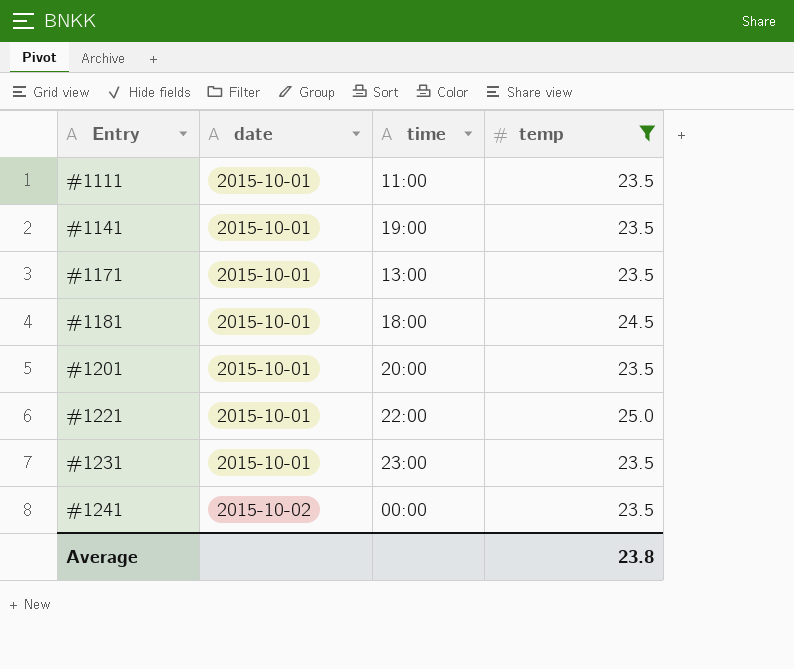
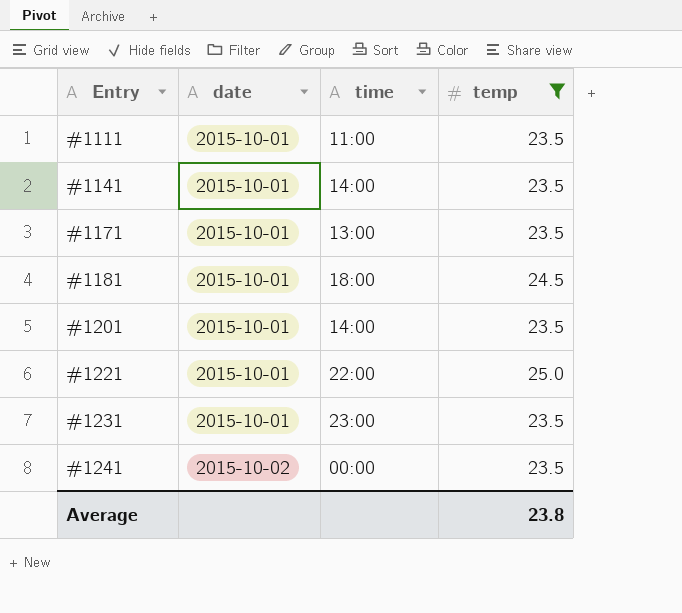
#1141 | time: 19:00 -> 14:00
#1201 | time: 20:00 -> 14:00

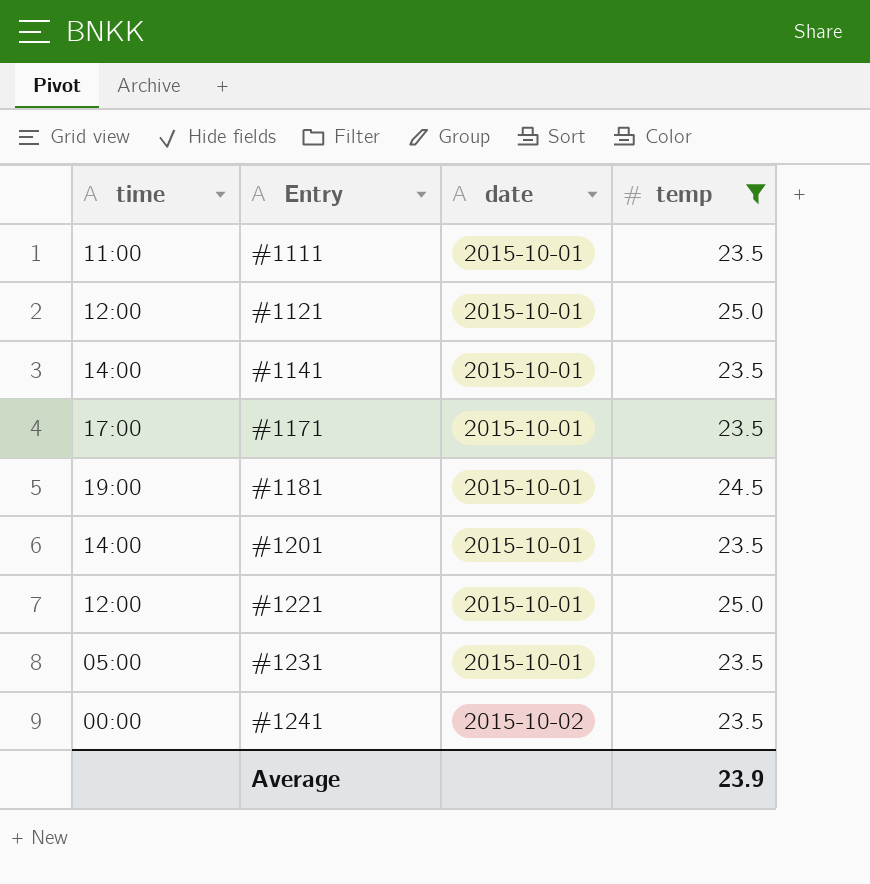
column time | position: 3 -> 1
row #1121: none -> 12:00 | 2015-10-01 | 25.0
#1171 | time: 13:00 -> 17:00
#1181 | time: 18:00 -> 19:00
#1221 | time: 22:00 -> 12:00
#1231 | time: 23:00 -> 05:00
Average | temp: 23.8 -> 23.9

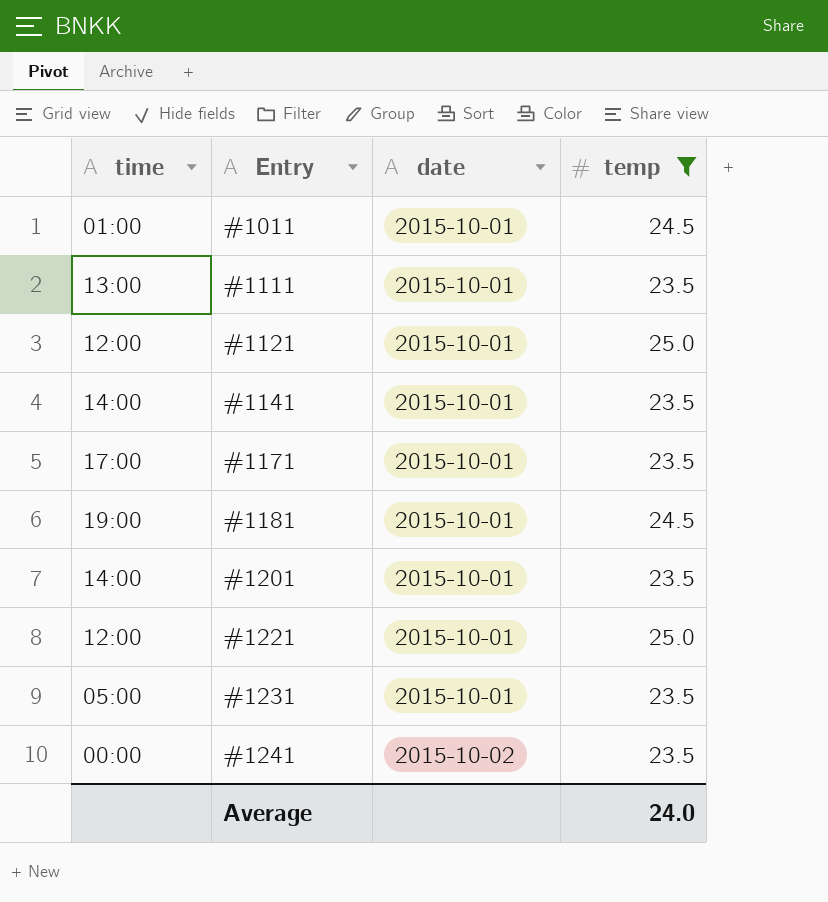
row #1011: none -> 01:00 | 2015-10-01 | 24.5
#1111 | time: 11:00 -> 13:00
Average | temp: 23.9 -> 24.0

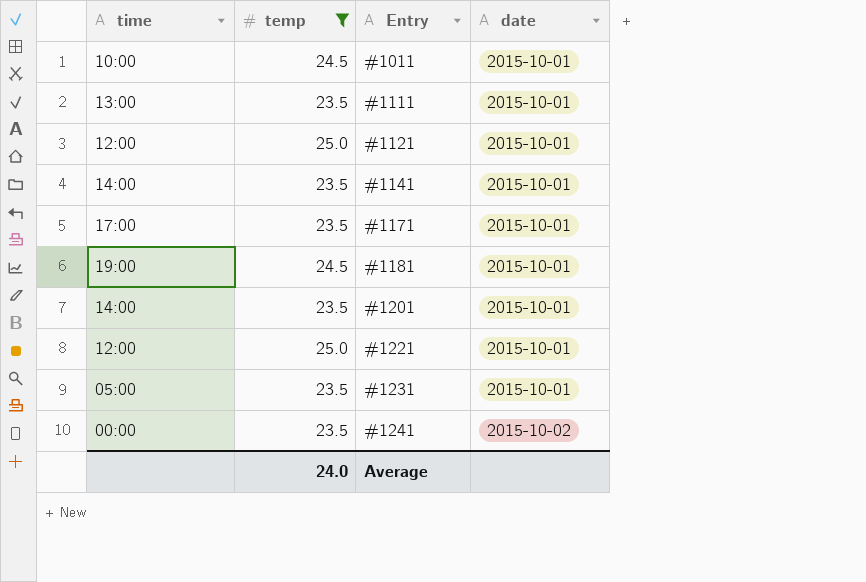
column temp | position: 4 -> 2
#1011 | time: 01:00 -> 10:00

